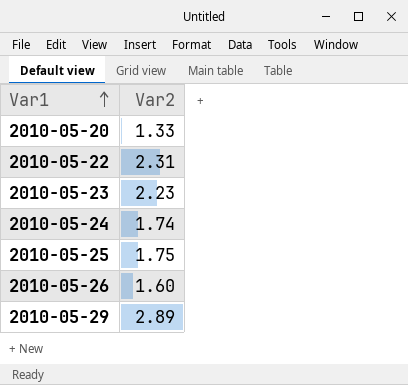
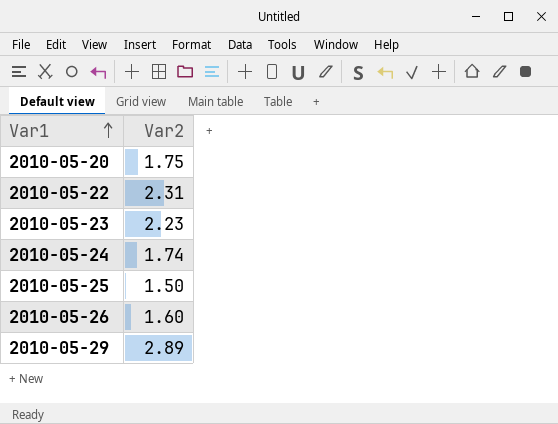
2010-05-20 | Var2: 1.33 -> 1.75
2010-05-25 | Var2: 1.75 -> 1.50

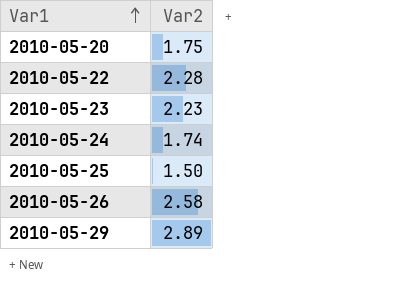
2010-05-22 | Var2: 2.31 -> 2.28
2010-05-26 | Var2: 1.60 -> 2.58

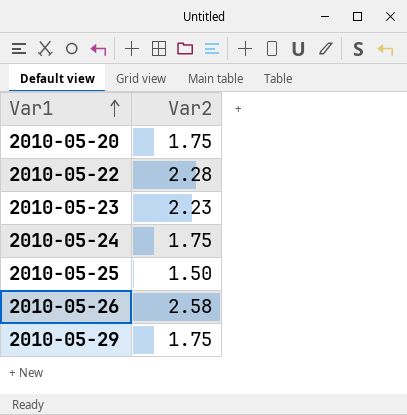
2010-05-24 | Var2: 1.74 -> 1.75
2010-05-29 | Var2: 2.89 -> 1.75

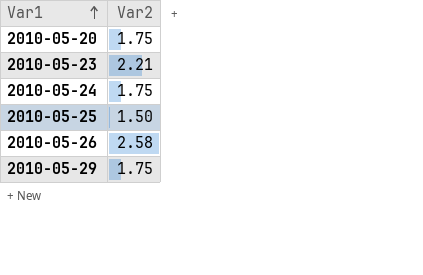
row 2010-05-22: 2.28 -> none
2010-05-23 | Var2: 2.23 -> 2.21

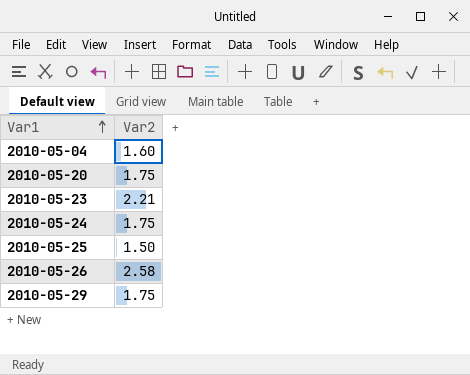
row 2010-05-04: none -> 1.60

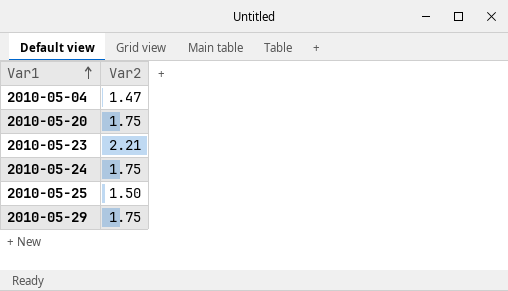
row 2010-05-26: 2.58 -> none
2010-05-04 | Var2: 1.60 -> 1.47

